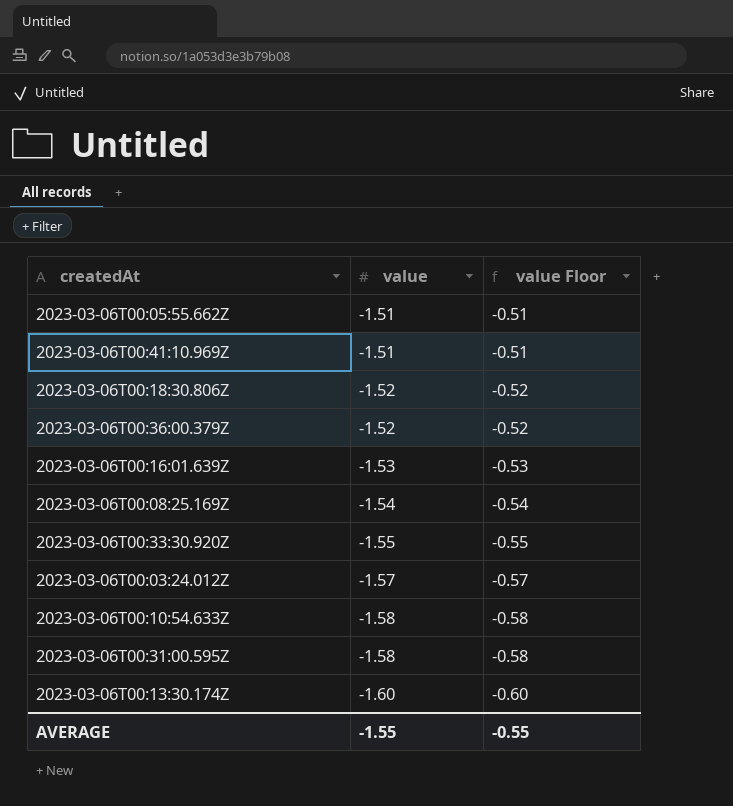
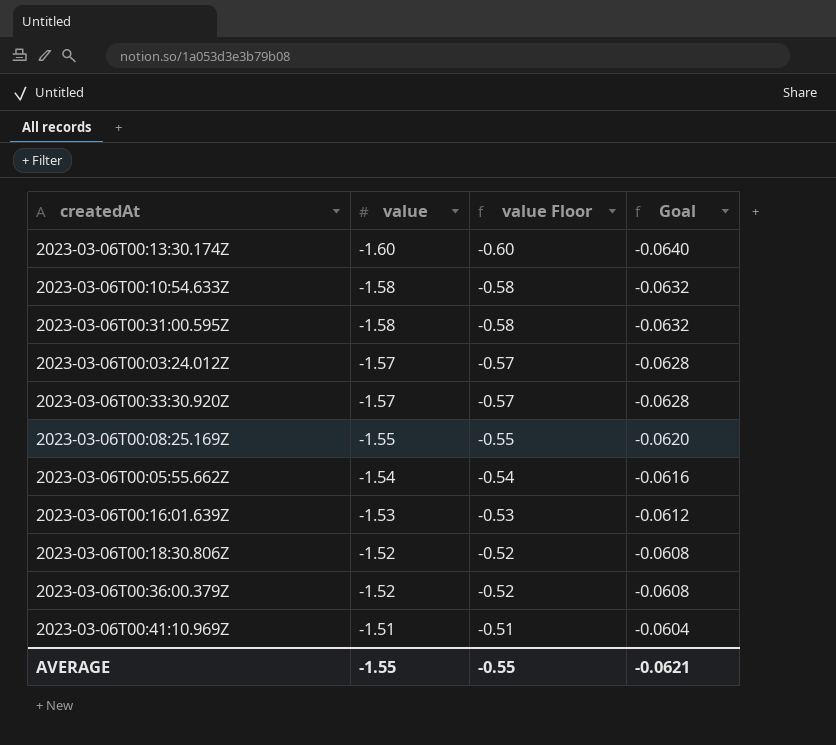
row order: value descending -> value ascending
column Goal | formula: none -> [value] * 0.04
2023-03-06T00:33:30.920Z | value: -1.55 -> -1.57
2023-03-06T00:33:30.920Z | value Floor: -0.55 -> -0.57
2023-03-06T00:08:25.169Z | value: -1.54 -> -1.55
2023-03-06T00:08:25.169Z | value Floor: -0.54 -> -0.55
2023-03-06T00:05:55.662Z | value: -1.51 -> -1.54
2023-03-06T00:05:55.662Z | value Floor: -0.51 -> -0.54

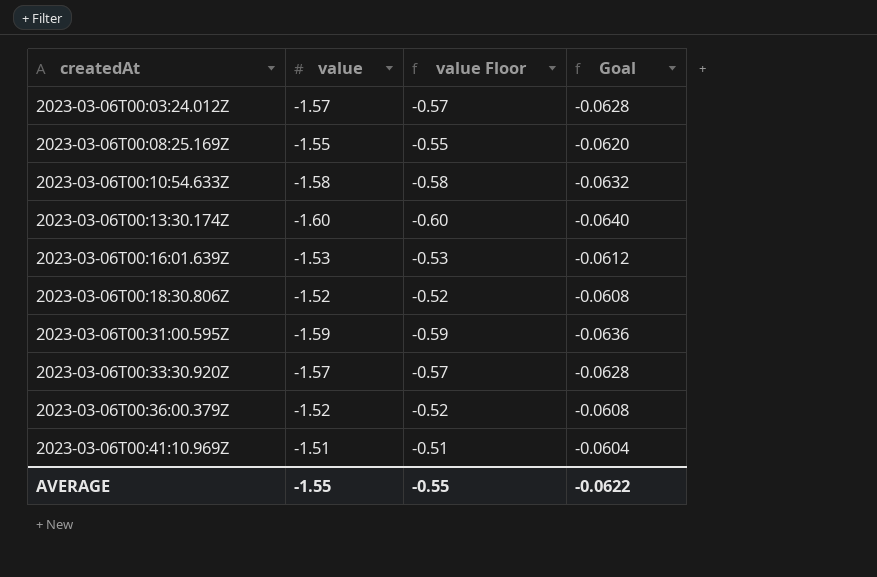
row order: value ascending -> createdAt ascending
row 2023-03-06T00:05:55.662Z: -1.54 | -0.54 | -0.0616 -> none
2023-03-06T00:31:00.595Z | value: -1.58 -> -1.59
2023-03-06T00:31:00.595Z | value Floor: -0.58 -> -0.59
2023-03-06T00:31:00.595Z | Goal: -0.0632 -> -0.0636
AVERAGE | Goal: -0.0621 -> -0.0622

